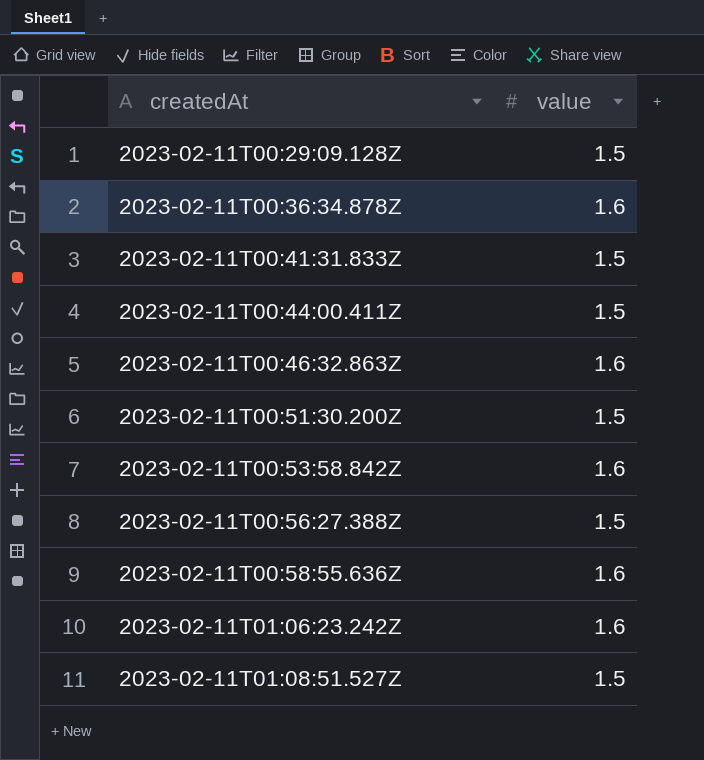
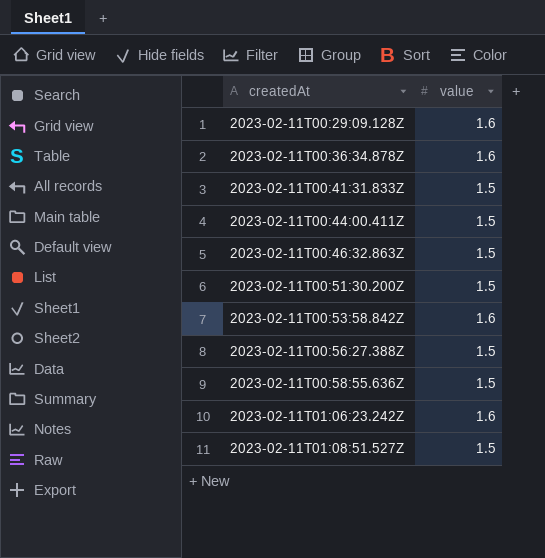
2023-02-11T00:29:09.128Z | value: 1.5 -> 1.6
2023-02-11T00:46:32.863Z | value: 1.6 -> 1.5
2023-02-11T00:58:55.636Z | value: 1.6 -> 1.5

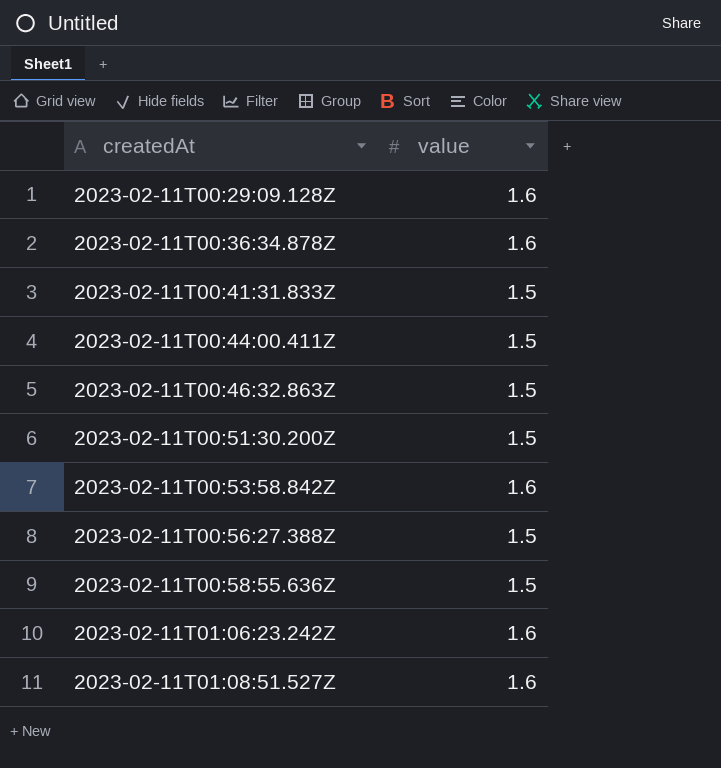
2023-02-11T01:08:51.527Z | value: 1.5 -> 1.6

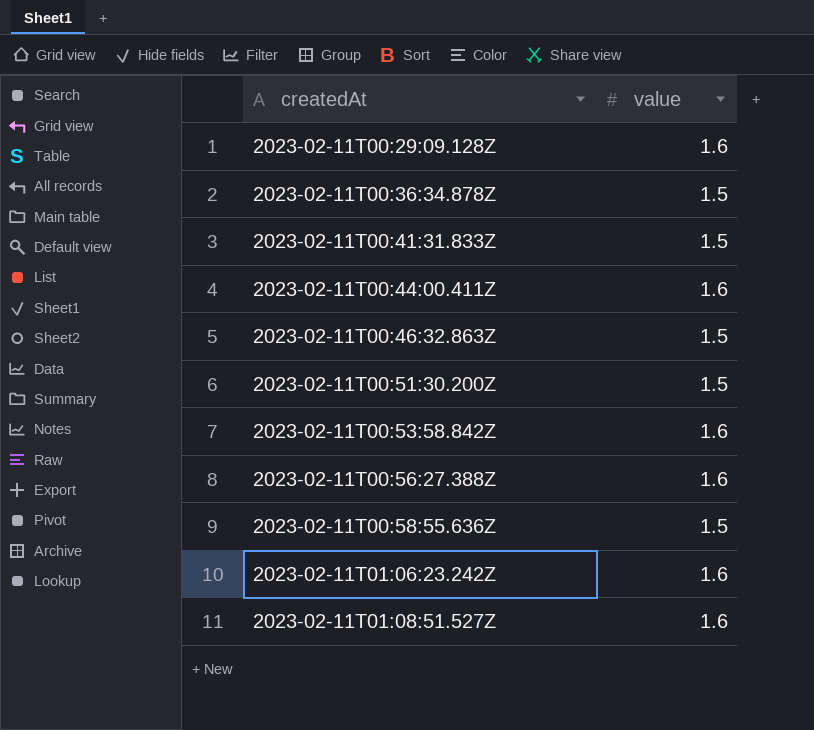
2023-02-11T00:36:34.878Z | value: 1.6 -> 1.5
2023-02-11T00:44:00.411Z | value: 1.5 -> 1.6
2023-02-11T00:56:27.388Z | value: 1.5 -> 1.6

